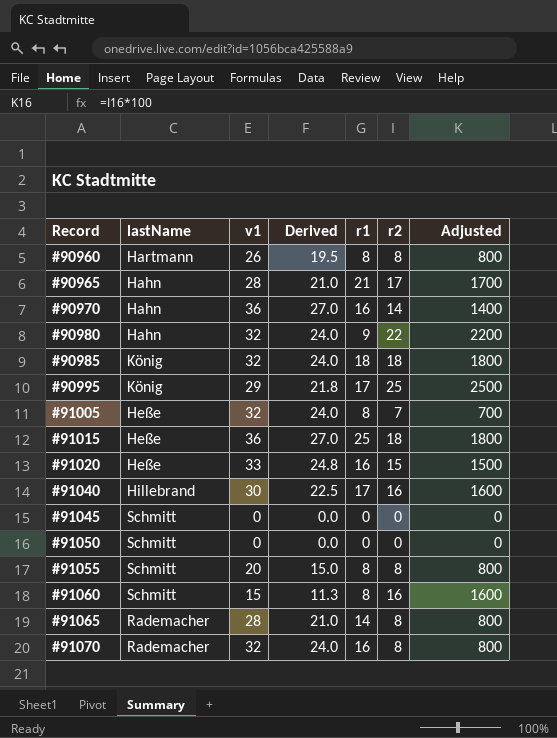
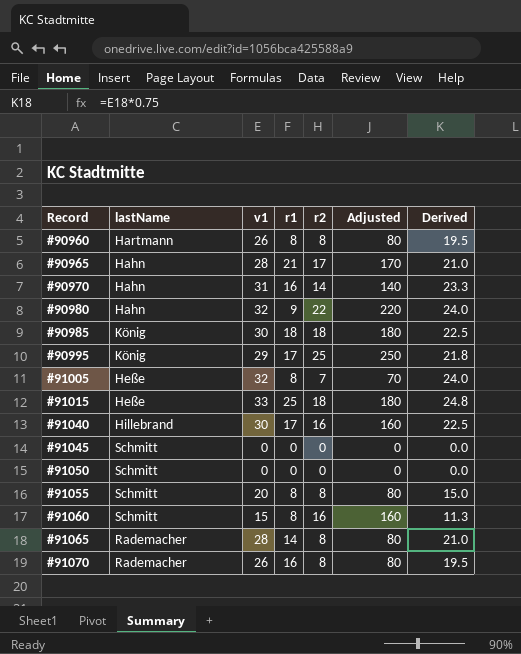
column Adjusted | formula: [r2] * 100 -> [r2] * 10
column Derived | position: 4 -> 7
row #91020: Heße | 33 | 24.8 | 16 | 15 | 1500 -> none
#90970 | v1: 36 -> 31
#90970 | Derived: 27.0 -> 23.3
#90985 | v1: 32 -> 30
#90985 | Derived: 24.0 -> 22.5
#91015 | v1: 36 -> 33
#91015 | Derived: 27.0 -> 24.8
#91070 | v1: 32 -> 26
#91070 | Derived: 24.0 -> 19.5

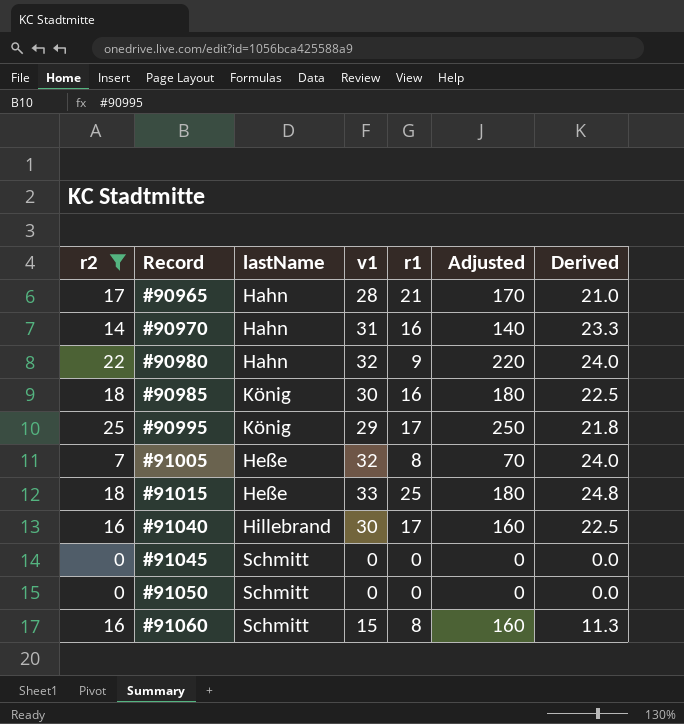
filter: none -> r2 != 8
column r2 | position: 5 -> 1
#90985 | r1: 18 -> 16

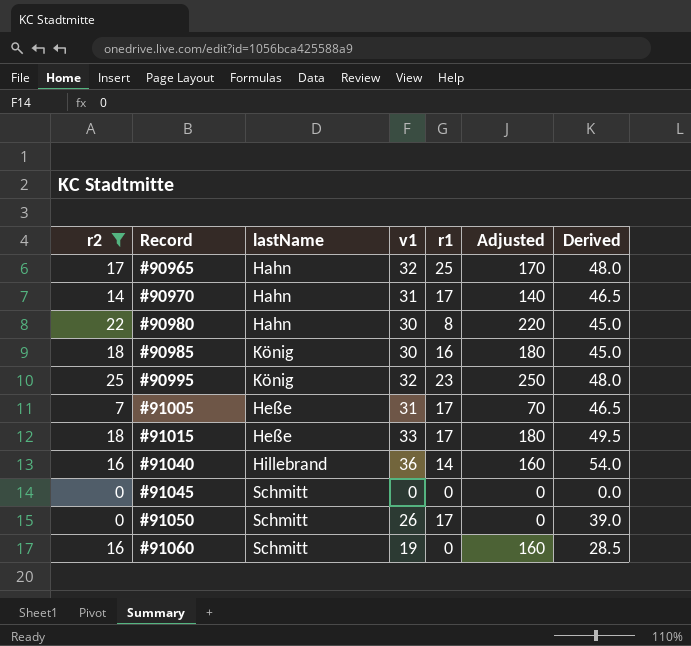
column Derived | formula: [v1] * 0.75 -> [v1] * 1.5
#90965 | v1: 28 -> 32
#90965 | r1: 21 -> 25
#90970 | r1: 16 -> 17
#90980 | v1: 32 -> 30
#90980 | r1: 9 -> 8
#90995 | v1: 29 -> 32
#90995 | r1: 17 -> 23
#91005 | v1: 32 -> 31
#91005 | r1: 8 -> 17
#91015 | r1: 25 -> 17
#91040 | v1: 30 -> 36
#91040 | r1: 17 -> 14
#91050 | v1: 0 -> 26
#91050 | r1: 0 -> 17
#91060 | v1: 15 -> 19
#91060 | r1: 8 -> 0

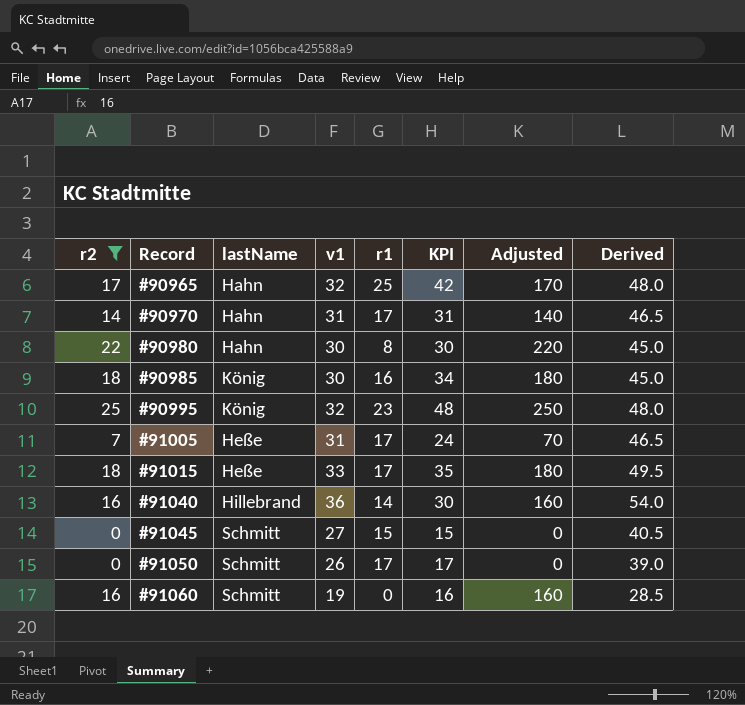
column KPI | formula: none -> [r2] + [r1]
#91045 | v1: 0 -> 27
#91045 | r1: 0 -> 15
#91045 | Derived: 0.0 -> 40.5

